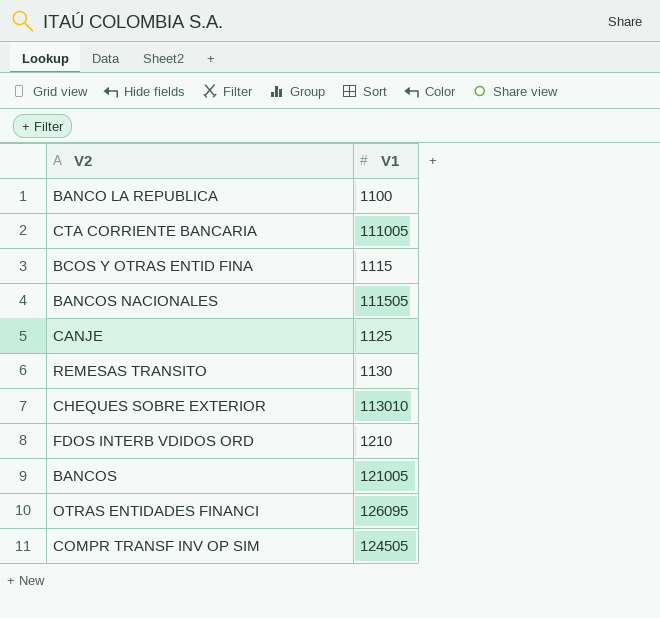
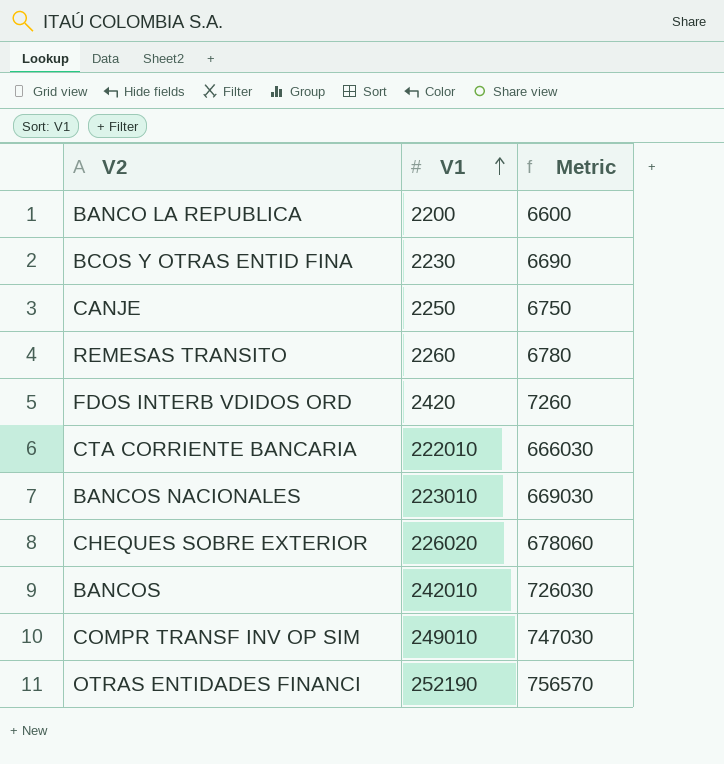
row order: none -> V1 ascending
column Metric | formula: none -> [V1] * 3
BANCO LA REPUBLICA | V1: 1100 -> 2200
BCOS Y OTRAS ENTID FINA | V1: 1115 -> 2230
CANJE | V1: 1125 -> 2250
REMESAS TRANSITO | V1: 1130 -> 2260
FDOS INTERB VDIDOS ORD | V1: 1210 -> 2420
CTA CORRIENTE BANCARIA | V1: 111005 -> 222010
BANCOS NACIONALES | V1: 111505 -> 223010
CHEQUES SOBRE EXTERIOR | V1: 113010 -> 226020
BANCOS | V1: 121005 -> 242010
COMPR TRANSF INV OP SIM | V1: 124505 -> 249010
OTRAS ENTIDADES FINANCI | V1: 126095 -> 252190

